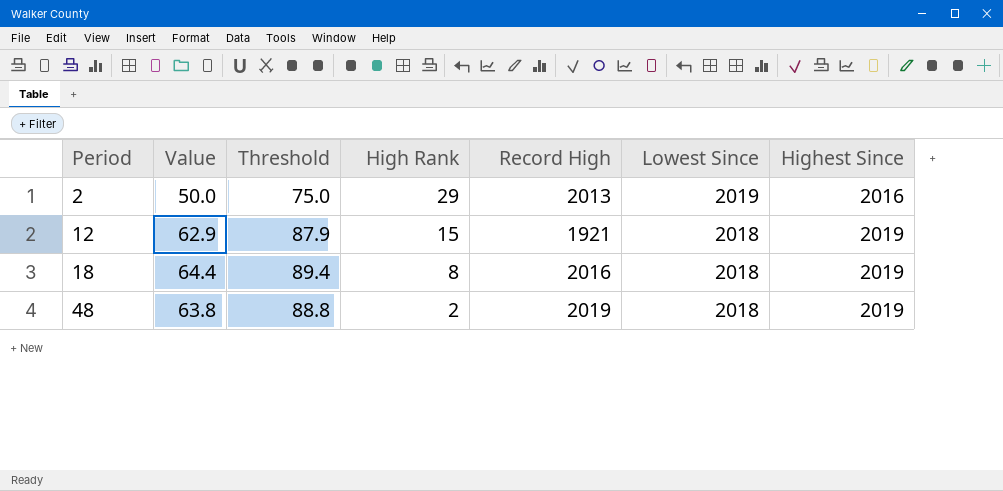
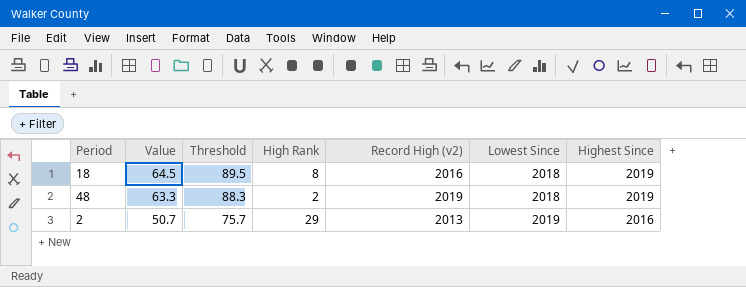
row order: Period ascending -> Value descending
column name: Record High -> Record High (v2)
row 12: 62.9 | 87.9 | 15 | 1921 | 2018 | 2019 -> none
18 | Value: 64.4 -> 64.5
18 | Threshold: 89.4 -> 89.5
48 | Value: 63.8 -> 63.3
48 | Threshold: 88.8 -> 88.3
2 | Value: 50.0 -> 50.7
2 | Threshold: 75.0 -> 75.7

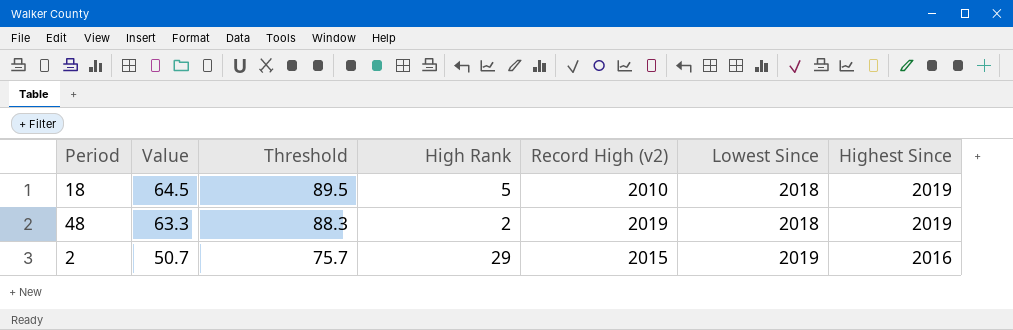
18 | High Rank: 8 -> 5
18 | Record High (v2): 2016 -> 2010
2 | Record High (v2): 2013 -> 2015

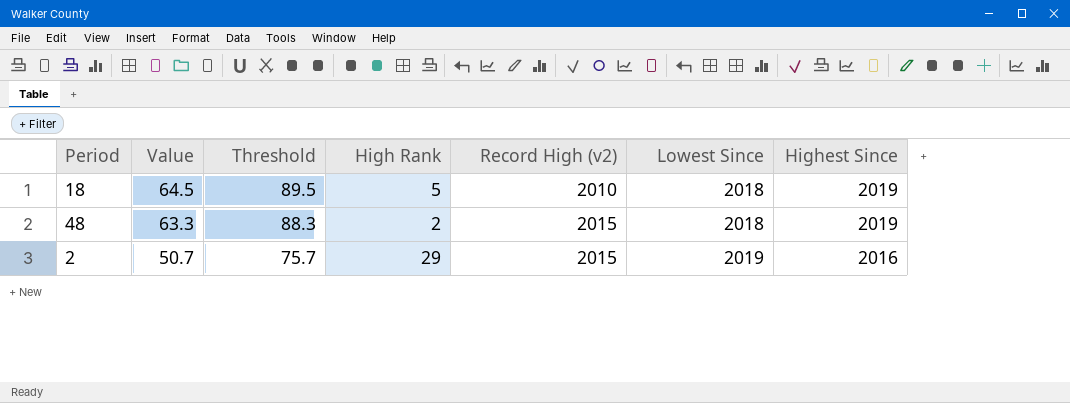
48 | Record High (v2): 2019 -> 2015

